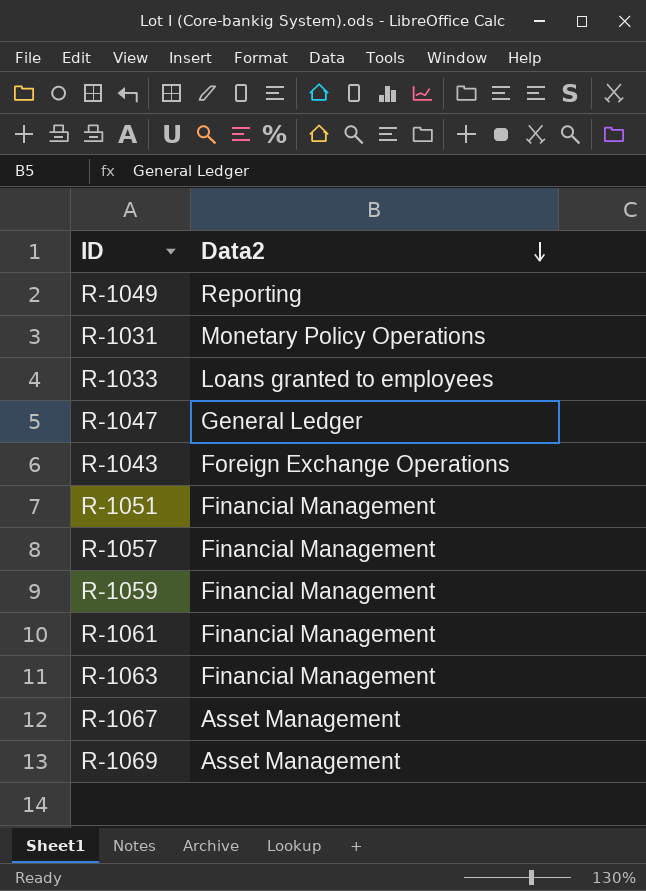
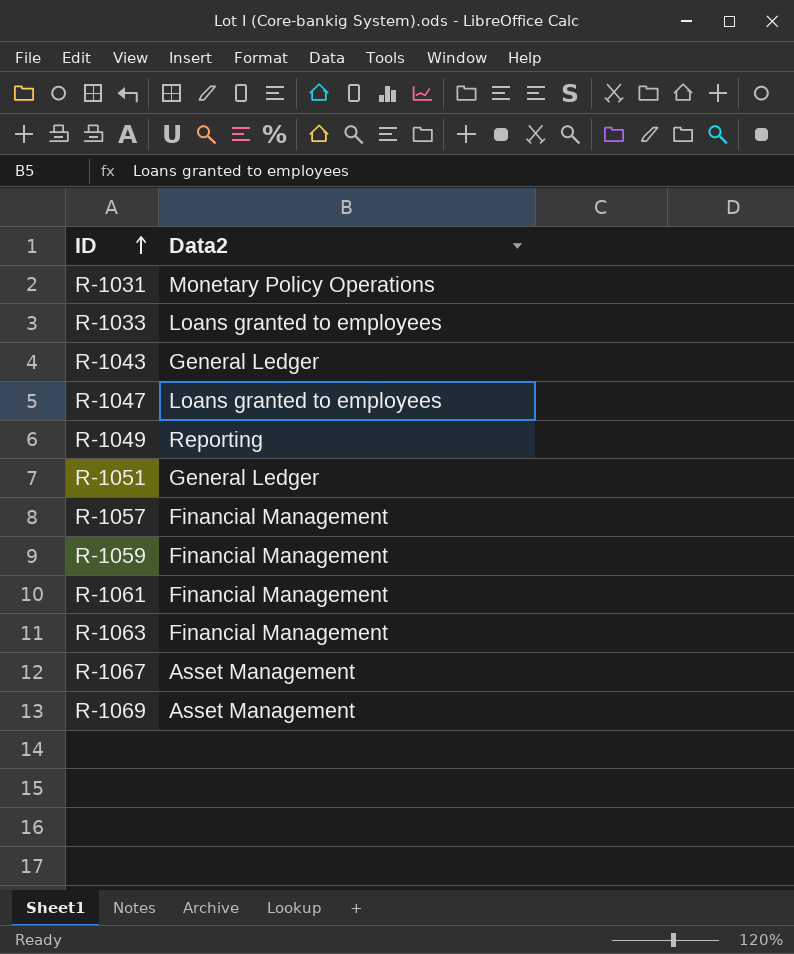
row order: Data2 descending -> ID ascending
R-1043 | Data2: Foreign Exchange Operations -> General Ledger
R-1047 | Data2: General Ledger -> Loans granted to employees
R-1051 | Data2: Financial Management -> General Ledger

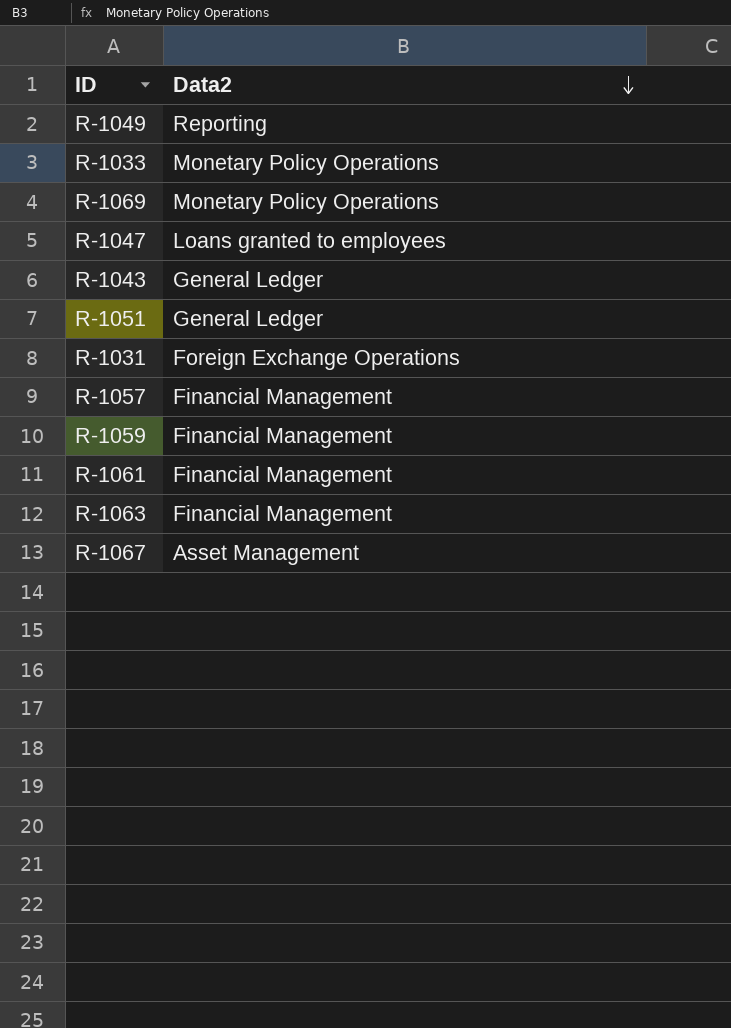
row order: ID ascending -> Data2 descending
R-1033 | Data2: Loans granted to employees -> Monetary Policy Operations
R-1069 | Data2: Asset Management -> Monetary Policy Operations
R-1031 | Data2: Monetary Policy Operations -> Foreign Exchange Operations

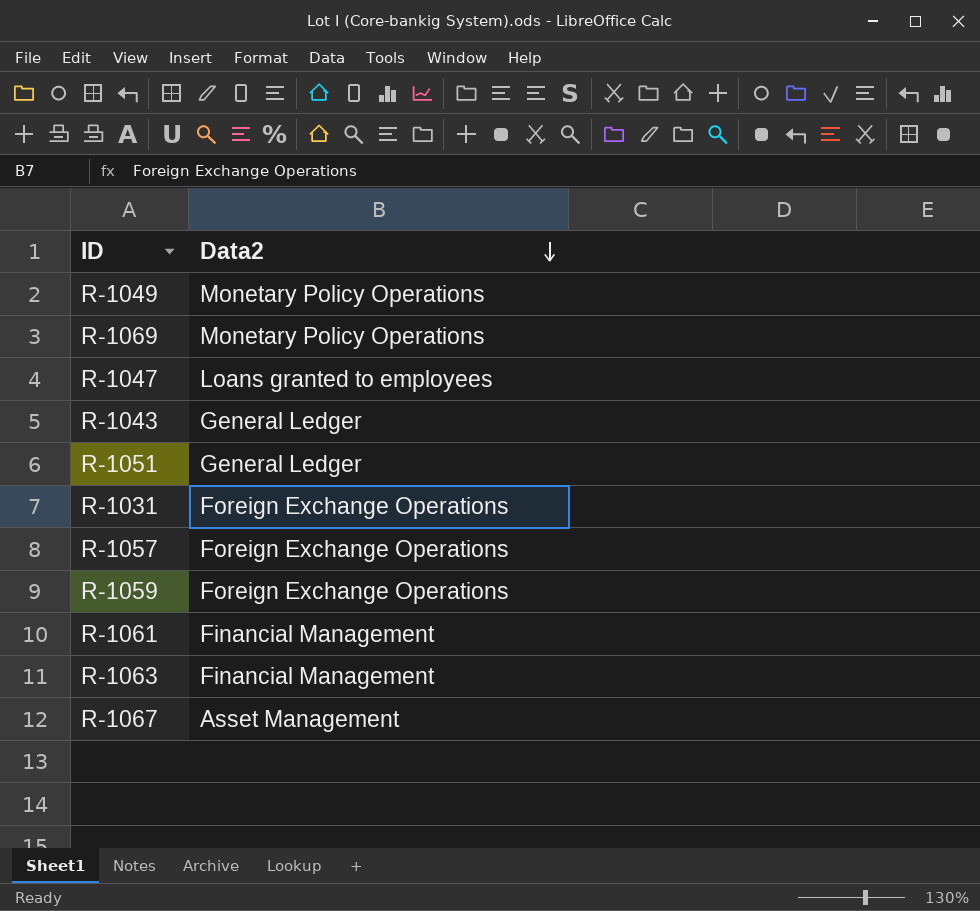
row R-1033: Monetary Policy Operations -> none
R-1049 | Data2: Reporting -> Monetary Policy Operations
R-1057 | Data2: Financial Management -> Foreign Exchange Operations
R-1059 | Data2: Financial Management -> Foreign Exchange Operations

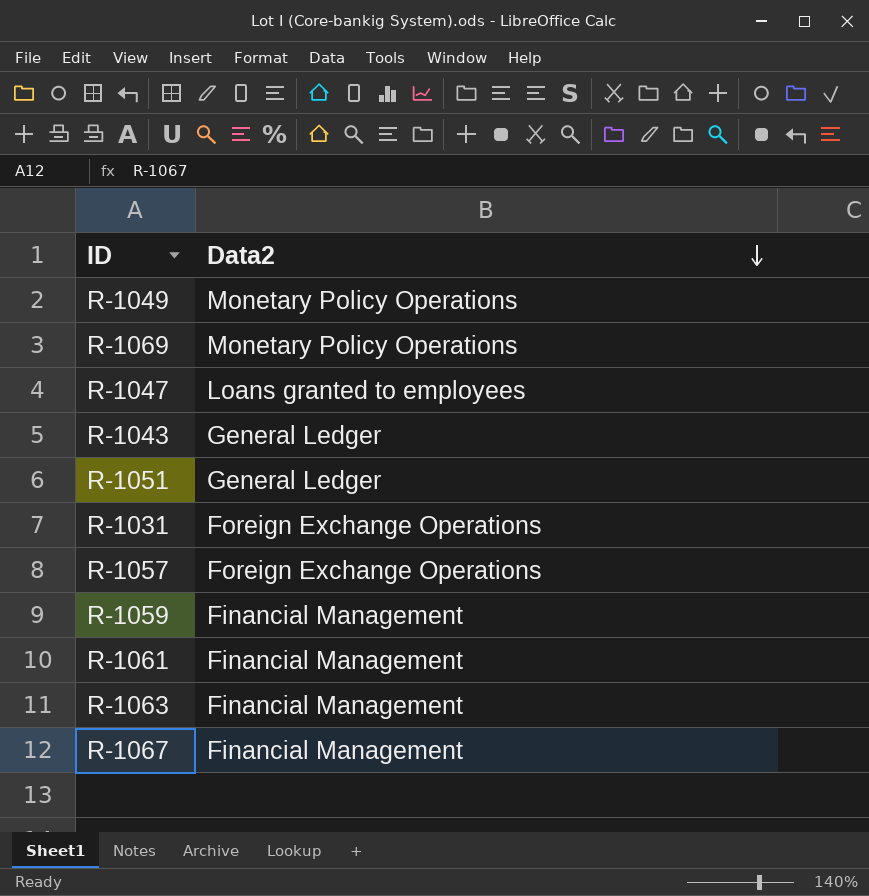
R-1059 | Data2: Foreign Exchange Operations -> Financial Management
R-1067 | Data2: Asset Management -> Financial Management

